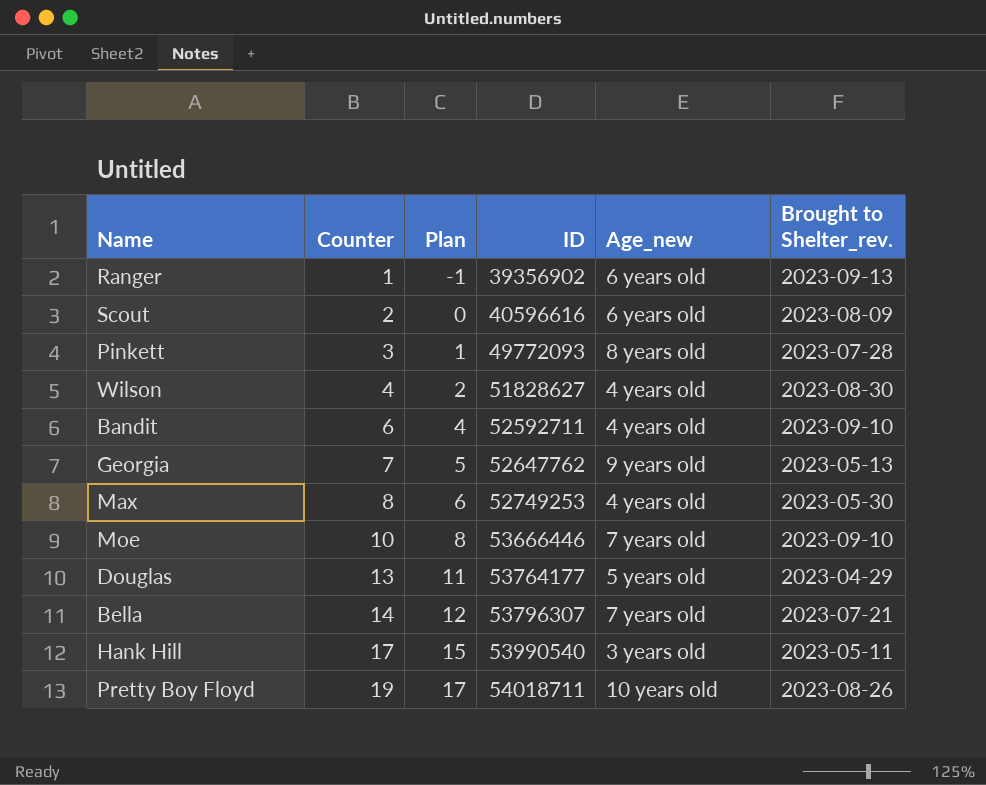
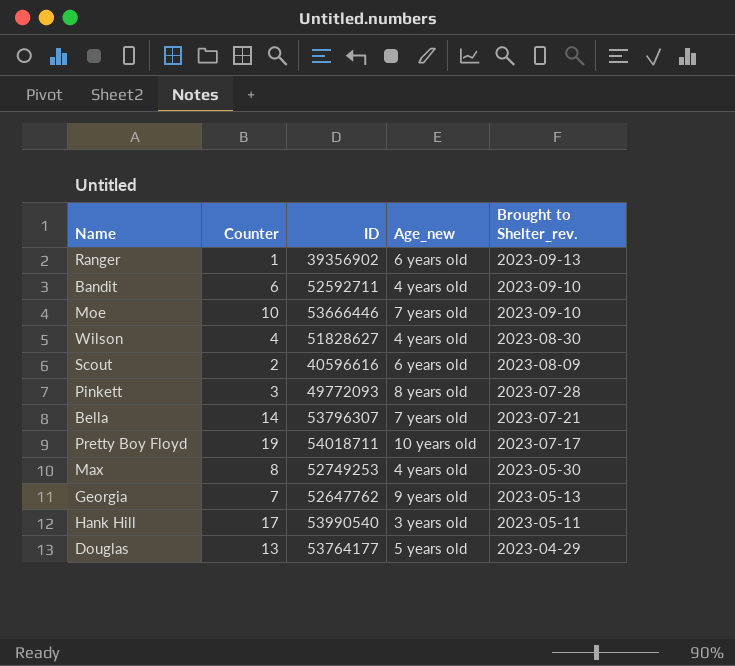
row order: Counter ascending -> Brought to Shelter_rev. descending
column Plan | formula: [Counter] - 2 -> none
Pretty Boy Floyd | Brought to Shelter_rev.: 2023-08-26 -> 2023-07-17

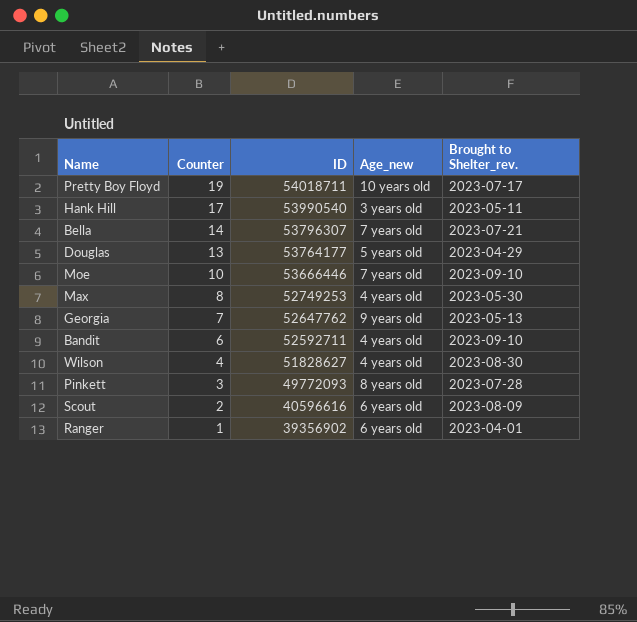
row order: Brought to Shelter_rev. descending -> Counter descending
Ranger | Brought to Shelter_rev.: 2023-09-13 -> 2023-04-01

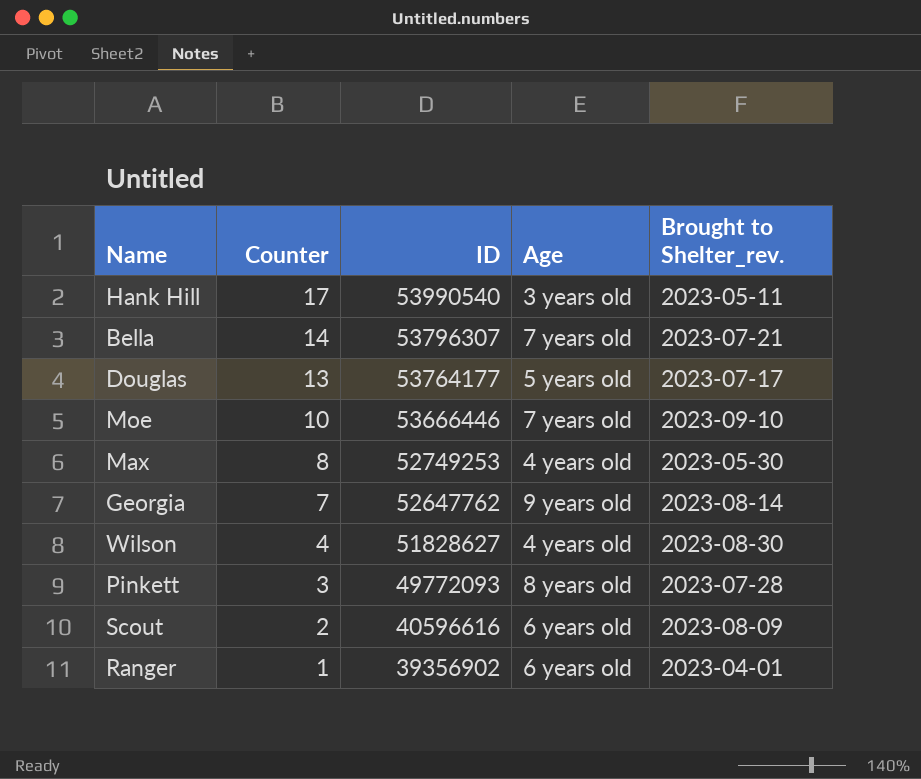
column name: Age_new -> Age
row Pretty Boy Floyd: 19 | 54018711 | 10 years old | 2023-07-17 -> none
row Bandit: 6 | 52592711 | 4 years old | 2023-09-10 -> none
Douglas | Brought to Shelter_rev.: 2023-04-29 -> 2023-07-17
Georgia | Brought to Shelter_rev.: 2023-05-13 -> 2023-08-14

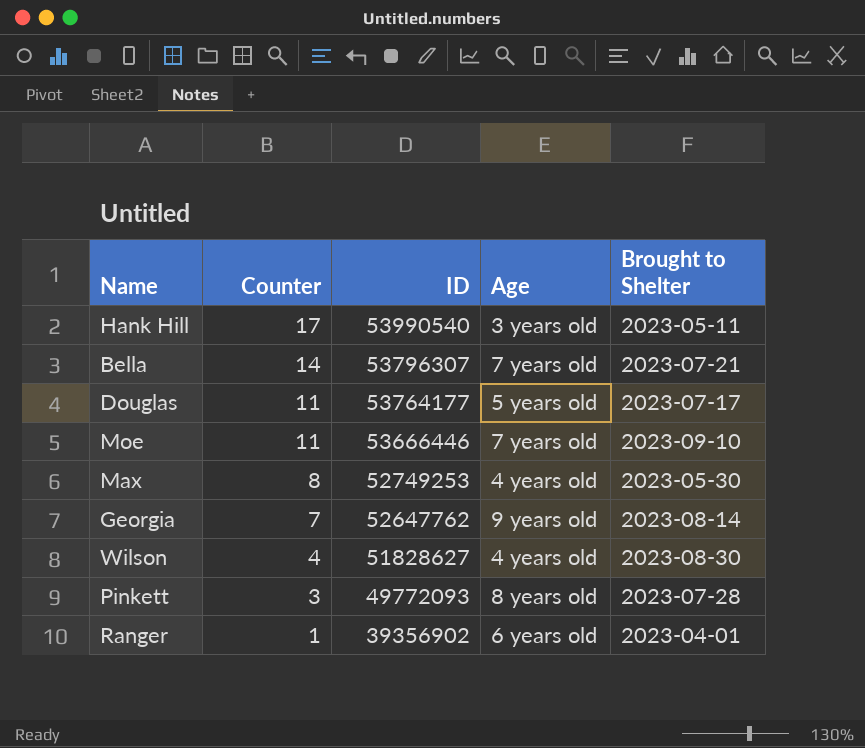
column name: Brought to Shelter_rev. -> Brought to Shelter
row Scout: 2 | 40596616 | 6 years old | 2023-08-09 -> none
Douglas | Counter: 13 -> 11
Moe | Counter: 10 -> 11

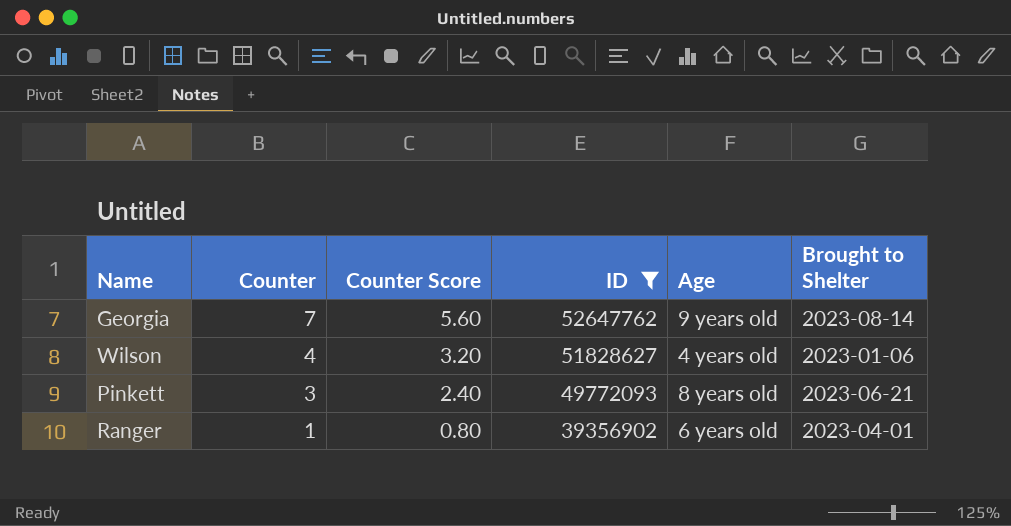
filter: none -> ID <= 52647762
column Counter Score | formula: none -> [Counter] * 0.8
Wilson | Brought to Shelter: 2023-08-30 -> 2023-01-06
Pinkett | Brought to Shelter: 2023-07-28 -> 2023-06-21

